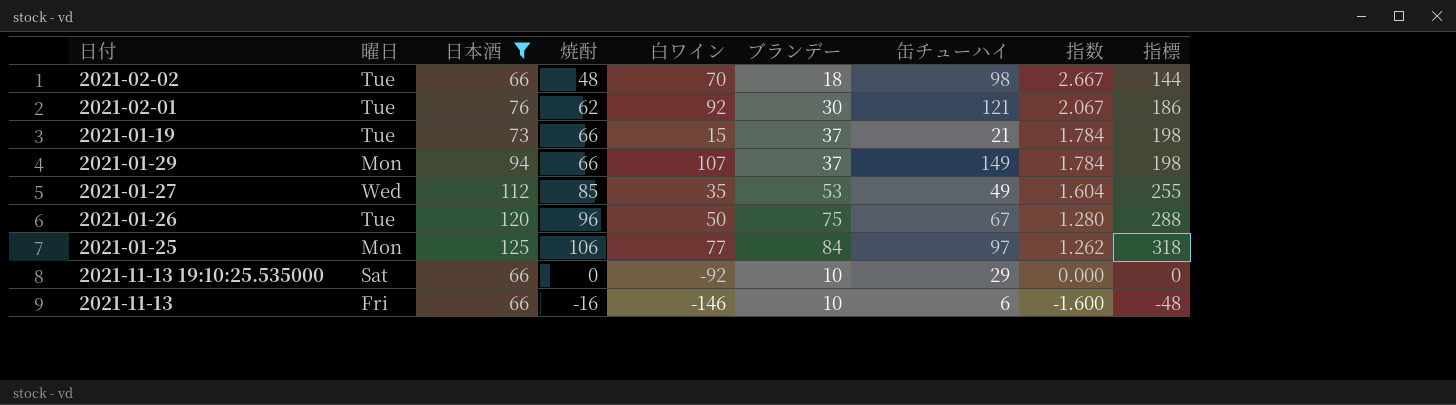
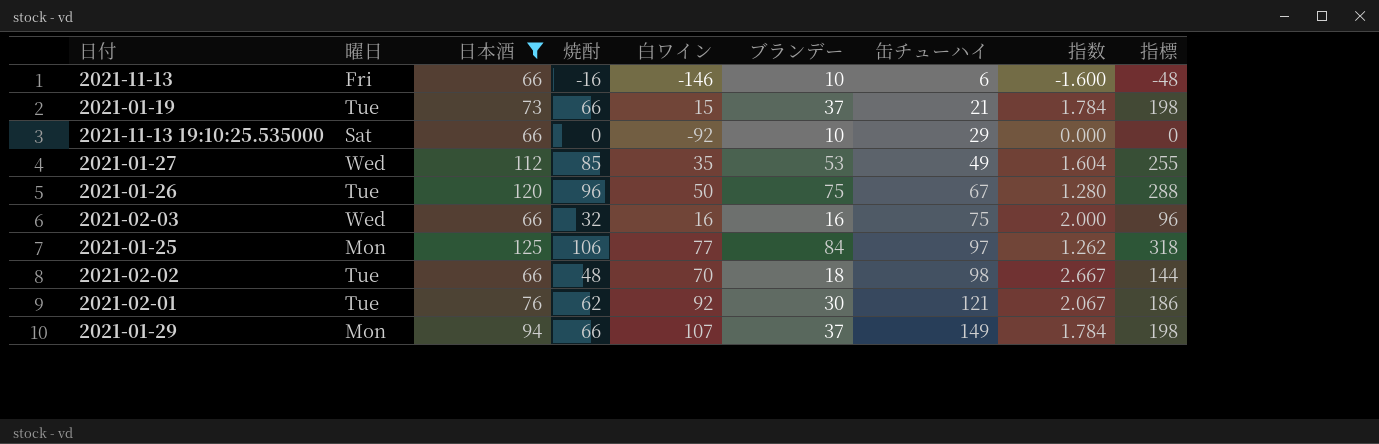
row order: 指数 descending -> 缶チューハイ ascending
row 2021-02-03: none -> Wed | 66 | 32 | 16 | 16 | 75 | 2.000 | 96

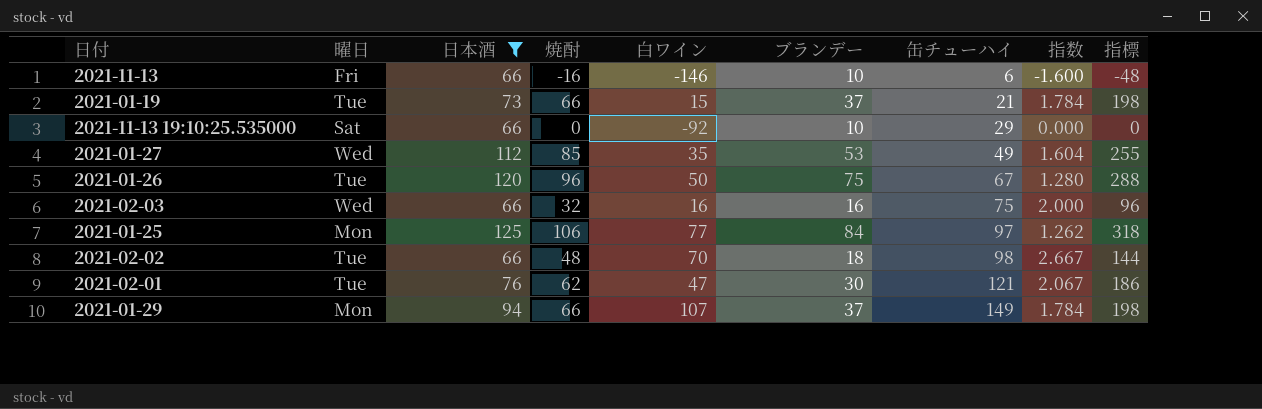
2021-02-01 | 白ワイン: 92 -> 47

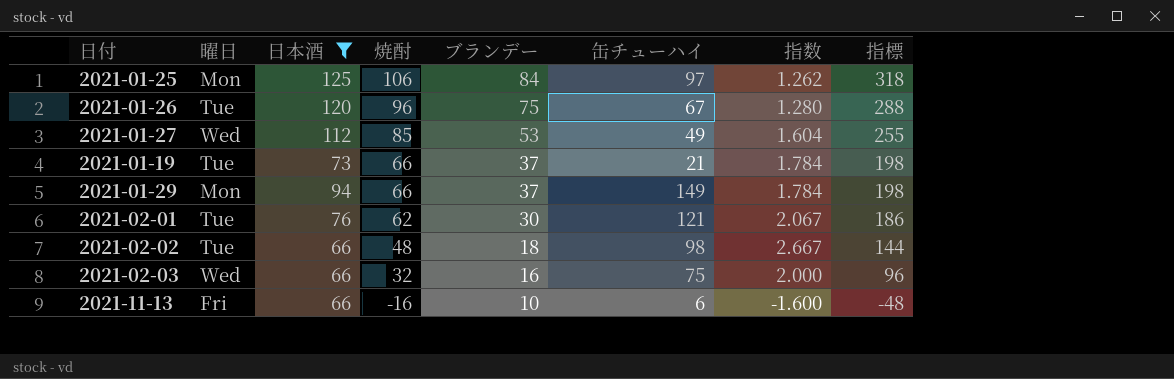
row order: 缶チューハイ ascending -> 焼酎 descending
column 白ワイン | position: 5 -> none
row 2021-11-13 19:10:25.535000: Sat | 66 | 0 | -92 | 10 | 29 | 0.000 | 0 -> none

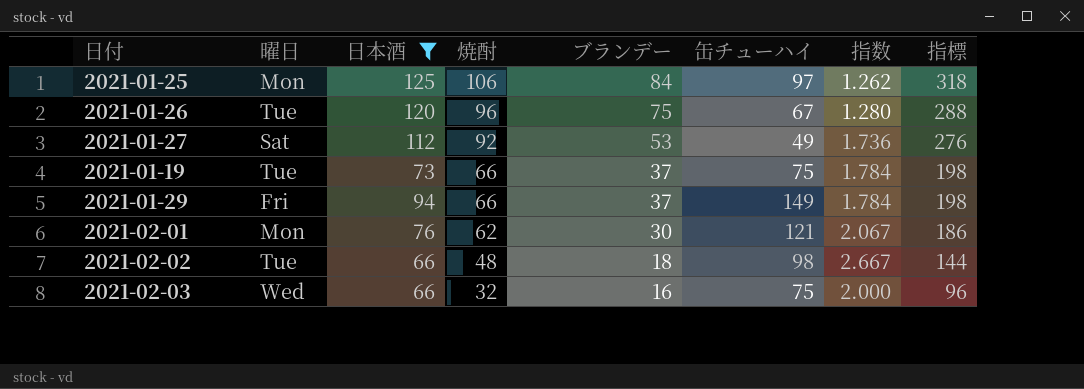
row 2021-11-13: Fri | 66 | -16 | 10 | 6 | -1.600 | -48 -> none
2021-01-27 | 曜日: Wed -> Sat
2021-01-27 | 焼酎: 85 -> 92
2021-01-27 | 指数: 1.604 -> 1.736
2021-01-27 | 指標: 255 -> 276
2021-01-19 | 缶チューハイ: 21 -> 75
2021-01-29 | 曜日: Mon -> Fri
2021-02-01 | 曜日: Tue -> Mon

